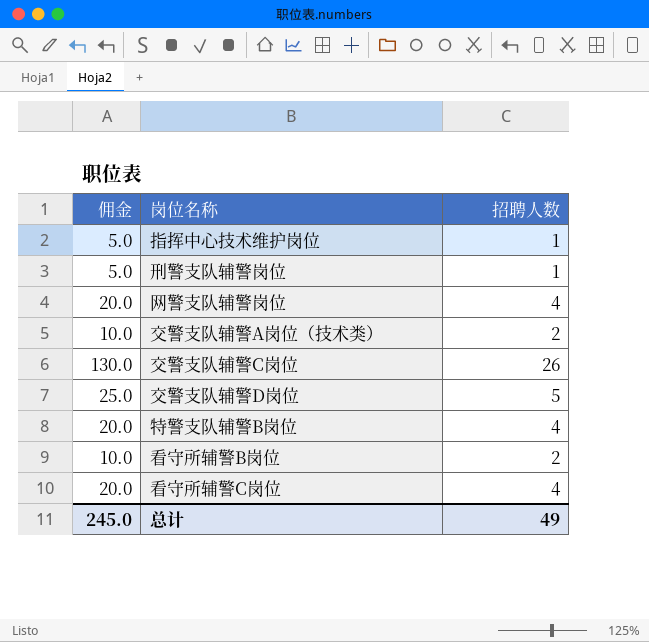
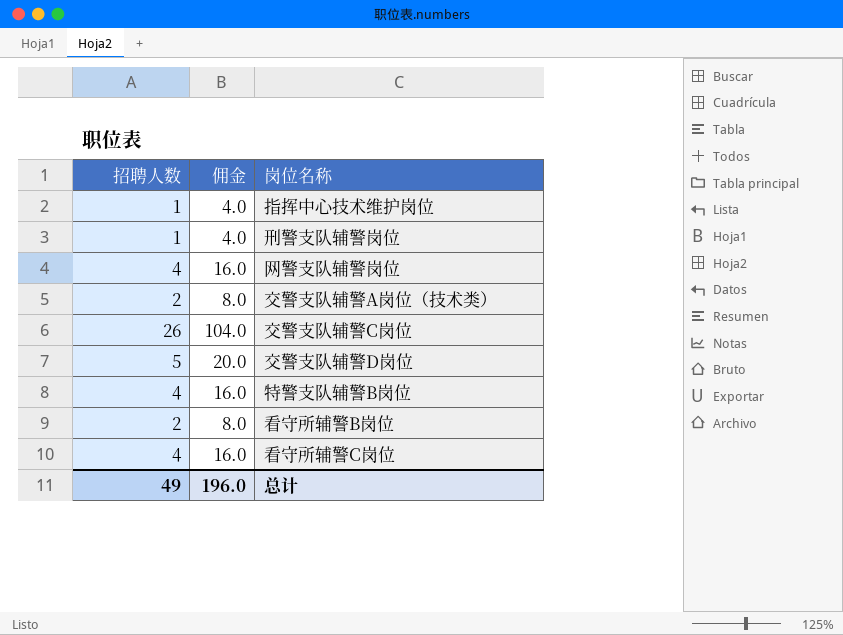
column 招聘人数 | position: 3 -> 1
column 佣金 | formula: [招聘人数] * 5 -> [招聘人数] * 4
总计 | 佣金: 245.0 -> 196.0

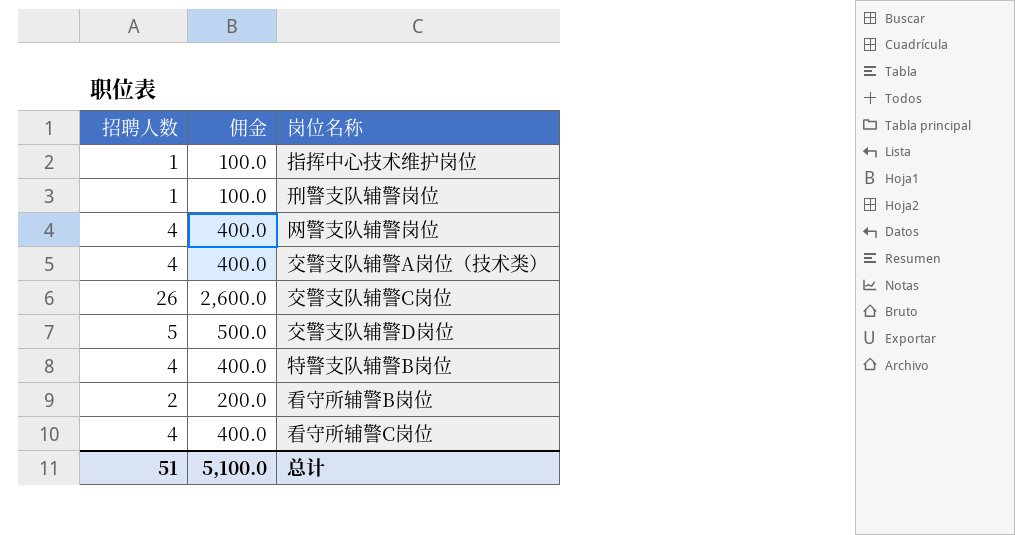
column 佣金 | formula: [招聘人数] * 4 -> [招聘人数] * 100
交警支队辅警A岗位（技术类） | 招聘人数: 2 -> 4
总计 | 招聘人数: 49 -> 51
总计 | 佣金: 196.0 -> 5,100.0

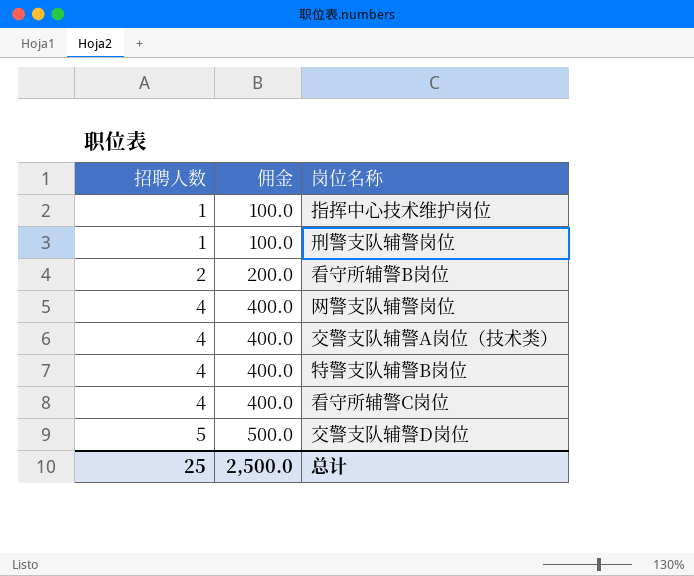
row order: none -> 招聘人数 ascending
row 交警支队辅警C岗位: 26 | 2,600.0 -> none
总计 | 招聘人数: 51 -> 25
总计 | 佣金: 5,100.0 -> 2,500.0

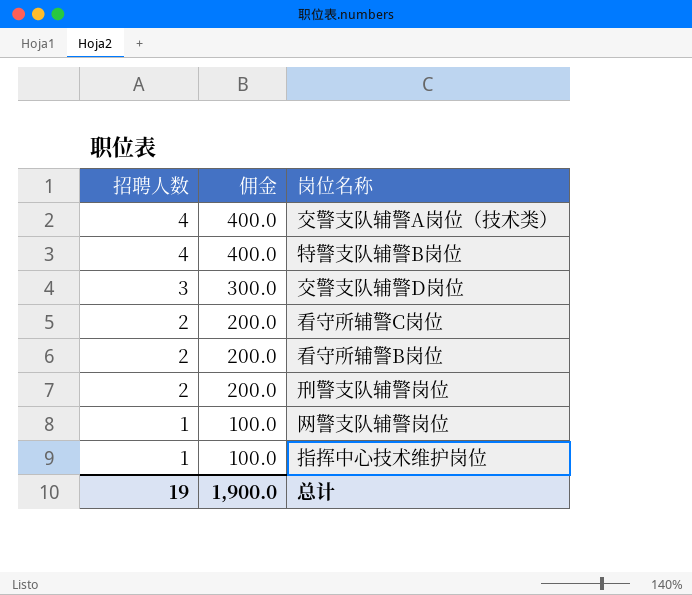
row order: 招聘人数 ascending -> 招聘人数 descending
交警支队辅警D岗位 | 招聘人数: 5 -> 3
交警支队辅警D岗位 | 佣金: 500.0 -> 300.0
看守所辅警C岗位 | 招聘人数: 4 -> 2
看守所辅警C岗位 | 佣金: 400.0 -> 200.0
刑警支队辅警岗位 | 招聘人数: 1 -> 2
刑警支队辅警岗位 | 佣金: 100.0 -> 200.0
网警支队辅警岗位 | 招聘人数: 4 -> 1
网警支队辅警岗位 | 佣金: 400.0 -> 100.0
总计 | 招聘人数: 25 -> 19
总计 | 佣金: 2,500.0 -> 1,900.0

